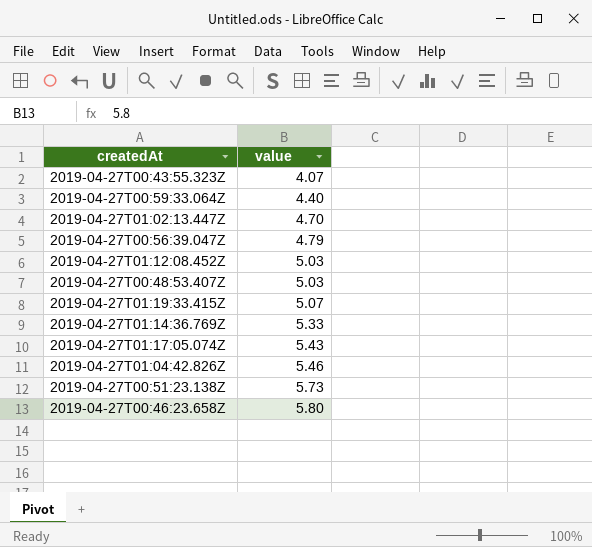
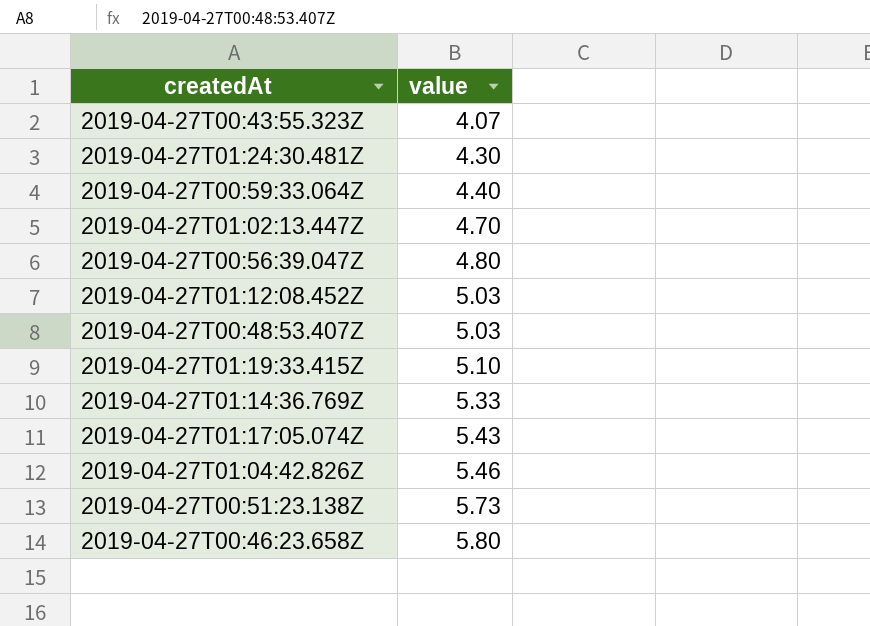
row 2019-04-27T01:24:30.481Z: none -> 4.30
2019-04-27T00:56:39.047Z | value: 4.79 -> 4.80
2019-04-27T01:19:33.415Z | value: 5.07 -> 5.10

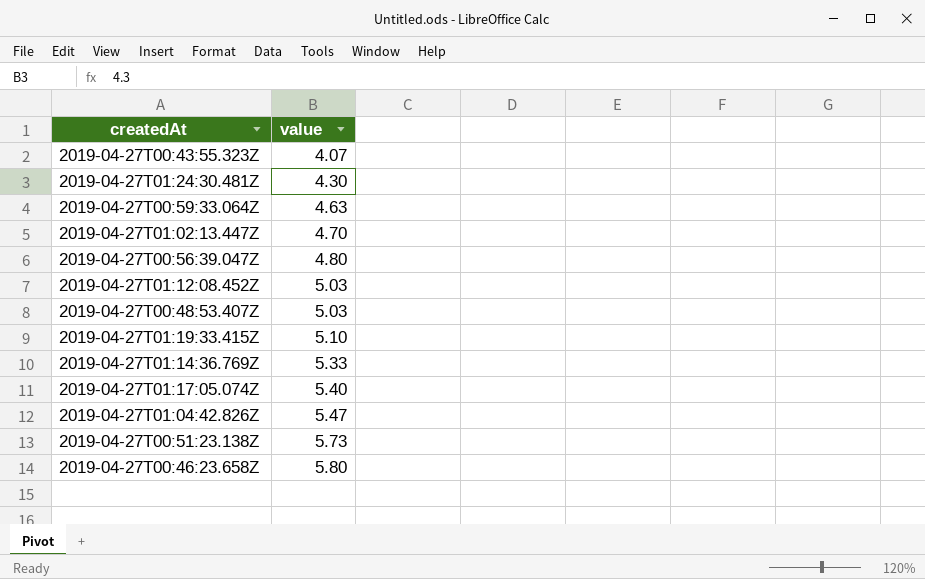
2019-04-27T00:59:33.064Z | value: 4.40 -> 4.63
2019-04-27T01:17:05.074Z | value: 5.43 -> 5.40
2019-04-27T01:04:42.826Z | value: 5.46 -> 5.47

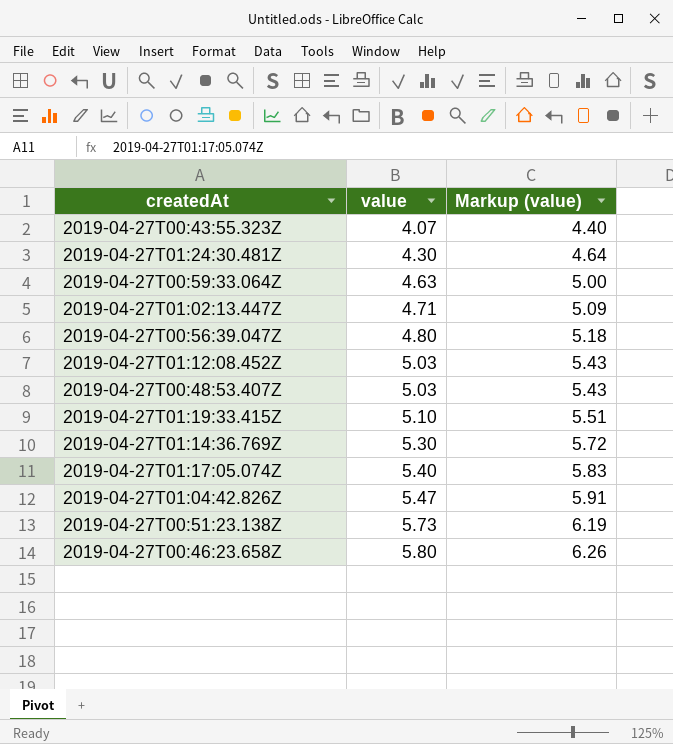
column Markup (value) | formula: none -> [value] * 1.08
2019-04-27T01:02:13.447Z | value: 4.70 -> 4.71
2019-04-27T01:14:36.769Z | value: 5.33 -> 5.30

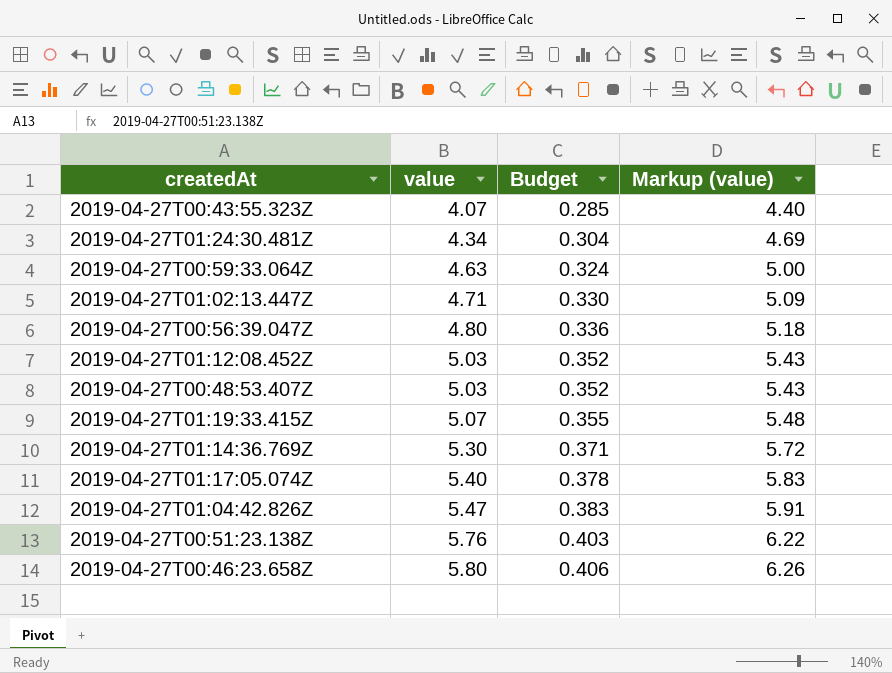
column Budget | formula: none -> [value] * 0.07
2019-04-27T01:24:30.481Z | value: 4.30 -> 4.34
2019-04-27T01:24:30.481Z | Markup (value): 4.64 -> 4.69
2019-04-27T01:19:33.415Z | value: 5.10 -> 5.07
2019-04-27T01:19:33.415Z | Markup (value): 5.51 -> 5.48
2019-04-27T00:51:23.138Z | value: 5.73 -> 5.76
2019-04-27T00:51:23.138Z | Markup (value): 6.19 -> 6.22

